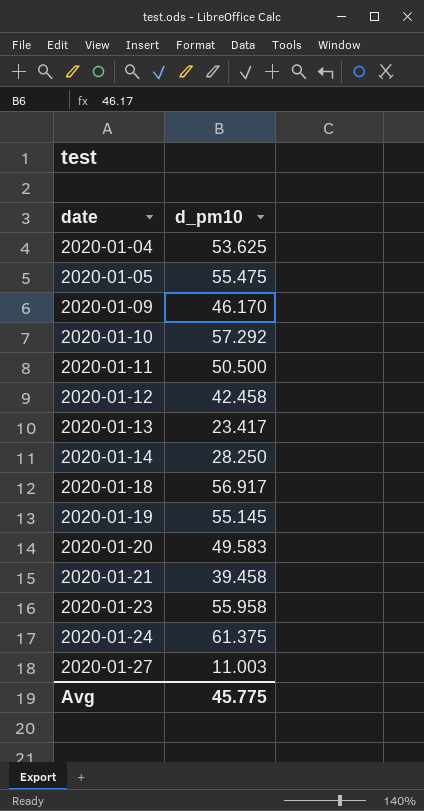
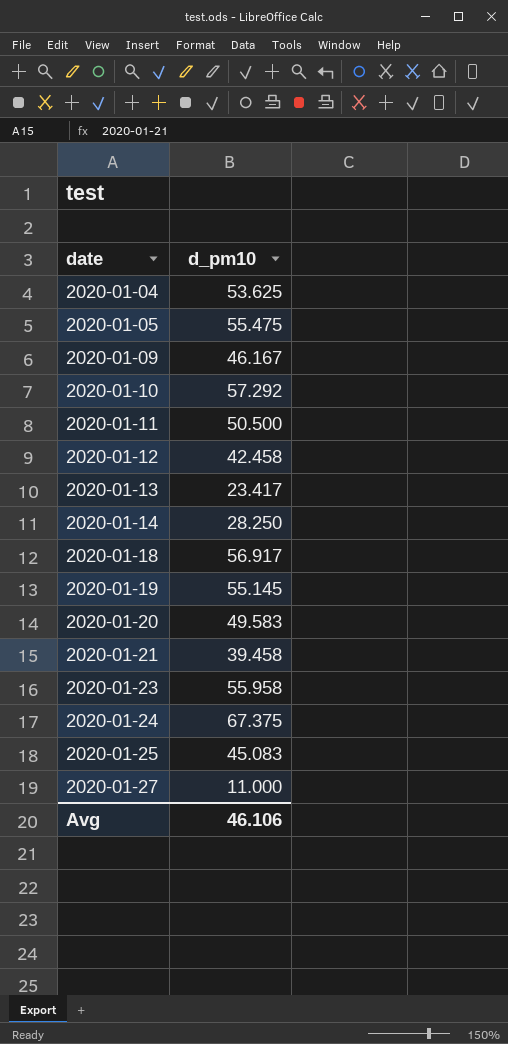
2020-01-09 | d_pm10: 46.170 -> 46.167
2020-01-24 | d_pm10: 61.375 -> 67.375
row 2020-01-25: none -> 45.083
2020-01-27 | d_pm10: 11.003 -> 11.000
Avg | d_pm10: 45.775 -> 46.106

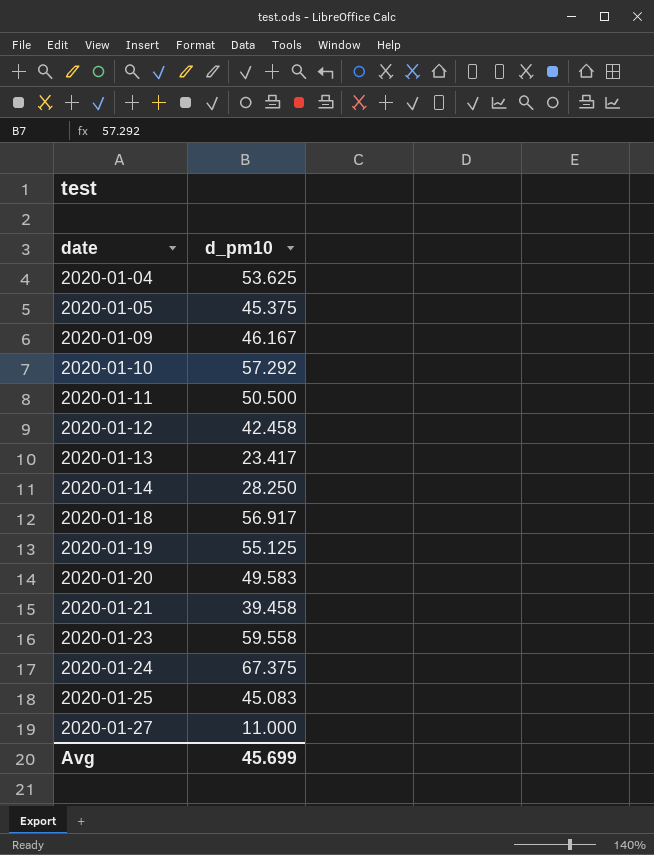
2020-01-05 | d_pm10: 55.475 -> 45.375
2020-01-19 | d_pm10: 55.145 -> 55.125
2020-01-23 | d_pm10: 55.958 -> 59.558
Avg | d_pm10: 46.106 -> 45.699

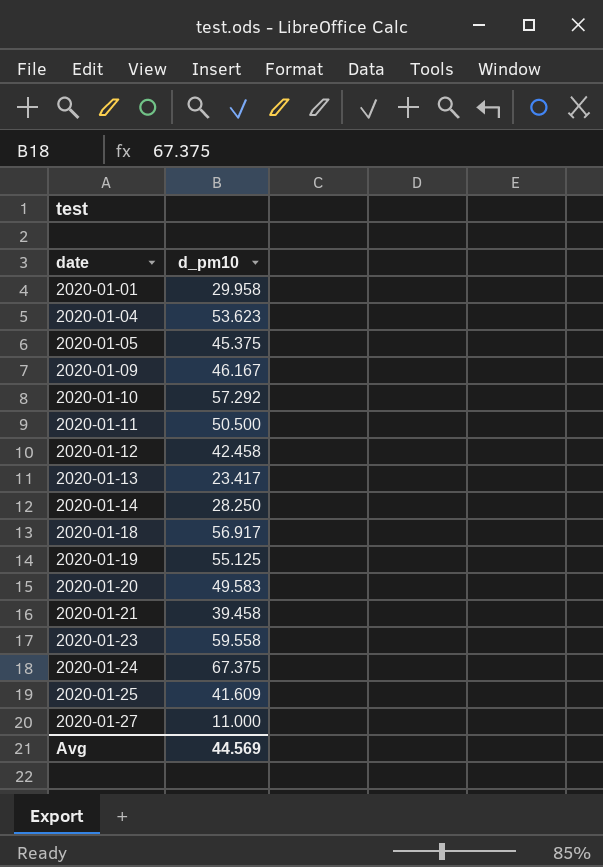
row 2020-01-01: none -> 29.958
2020-01-04 | d_pm10: 53.625 -> 53.623
2020-01-25 | d_pm10: 45.083 -> 41.609
Avg | d_pm10: 45.699 -> 44.569

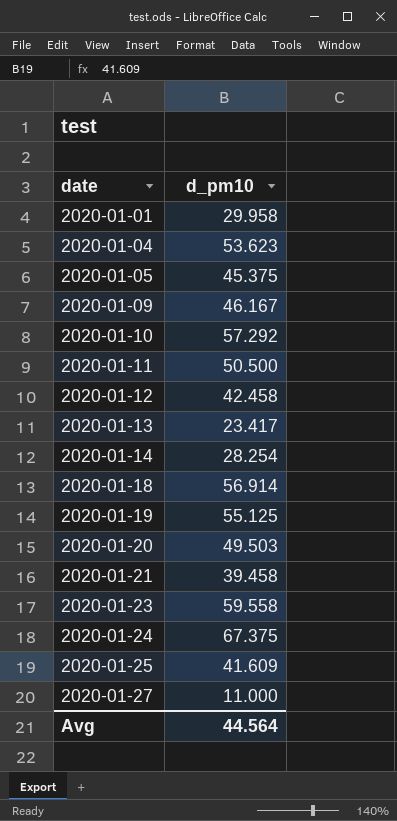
2020-01-14 | d_pm10: 28.250 -> 28.254
2020-01-18 | d_pm10: 56.917 -> 56.914
2020-01-20 | d_pm10: 49.583 -> 49.503
Avg | d_pm10: 44.569 -> 44.564

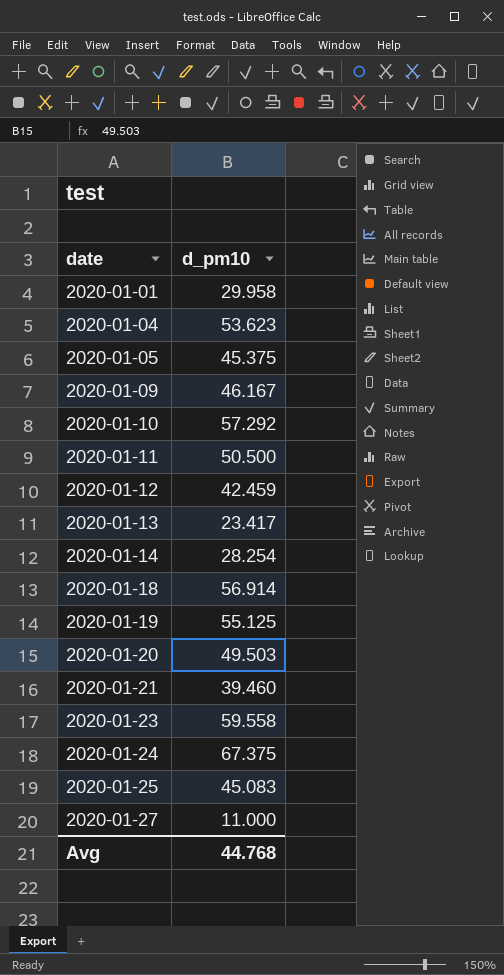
2020-01-12 | d_pm10: 42.458 -> 42.459
2020-01-21 | d_pm10: 39.458 -> 39.460
2020-01-25 | d_pm10: 41.609 -> 45.083
Avg | d_pm10: 44.564 -> 44.768

